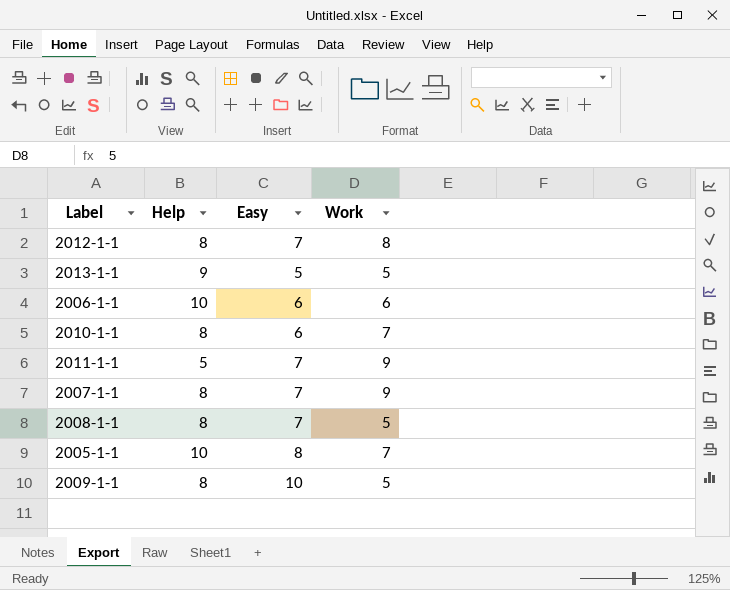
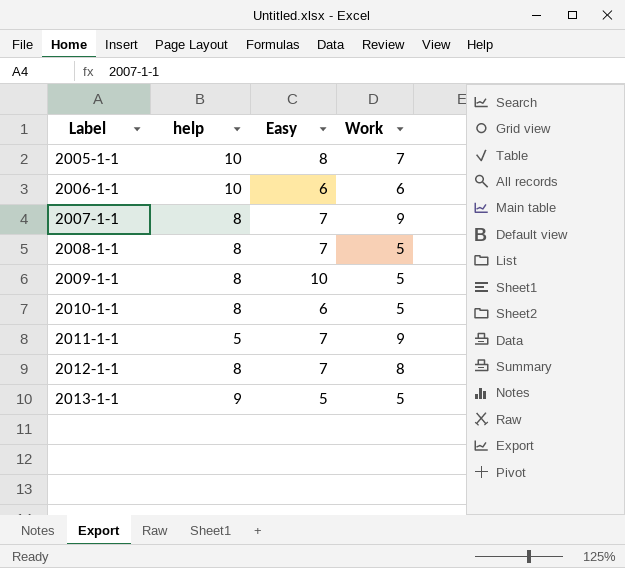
row order: none -> Label ascending
column name: Help -> help
2010-1-1 | Work: 7 -> 5

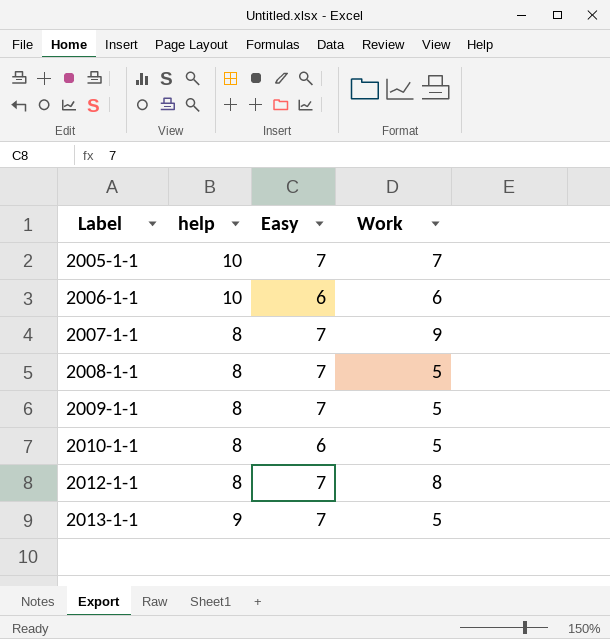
row 2011-1-1: 5 | 7 | 9 -> none
2005-1-1 | Easy: 8 -> 7
2009-1-1 | Easy: 10 -> 7
2013-1-1 | Easy: 5 -> 7

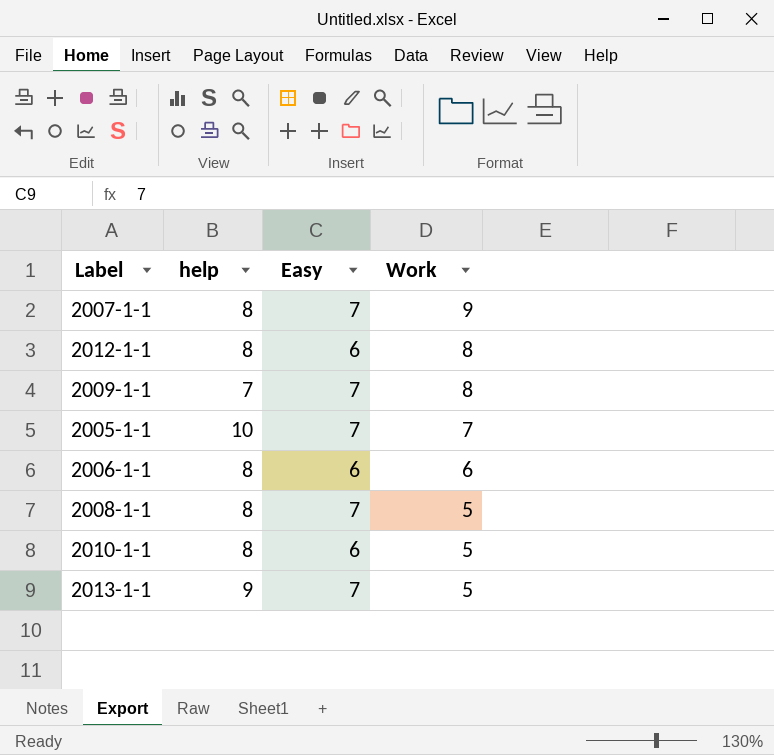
row order: Label ascending -> Work descending
2012-1-1 | Easy: 7 -> 6
2009-1-1 | help: 8 -> 7
2009-1-1 | Work: 5 -> 8
2006-1-1 | help: 10 -> 8

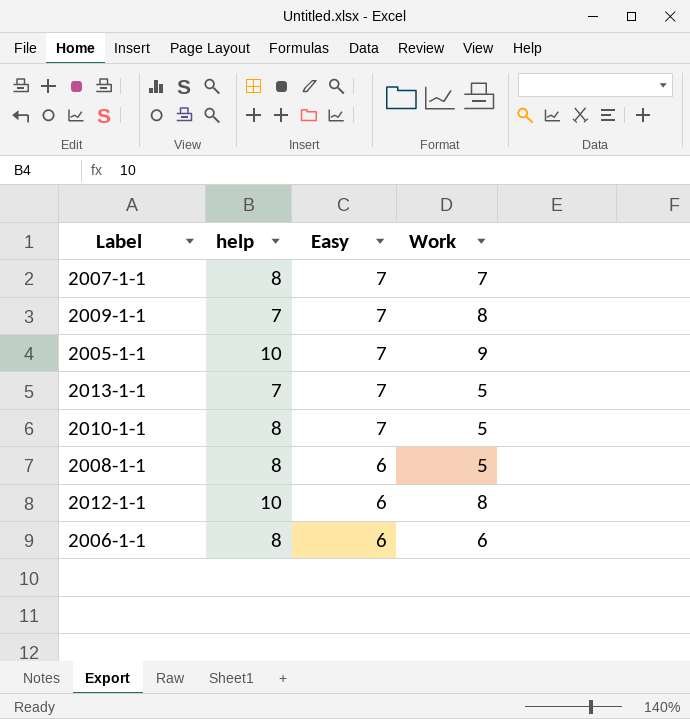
row order: Work descending -> Easy descending
2007-1-1 | Work: 9 -> 7
2005-1-1 | Work: 7 -> 9
2013-1-1 | help: 9 -> 7
2010-1-1 | Easy: 6 -> 7
2008-1-1 | Easy: 7 -> 6
2012-1-1 | help: 8 -> 10

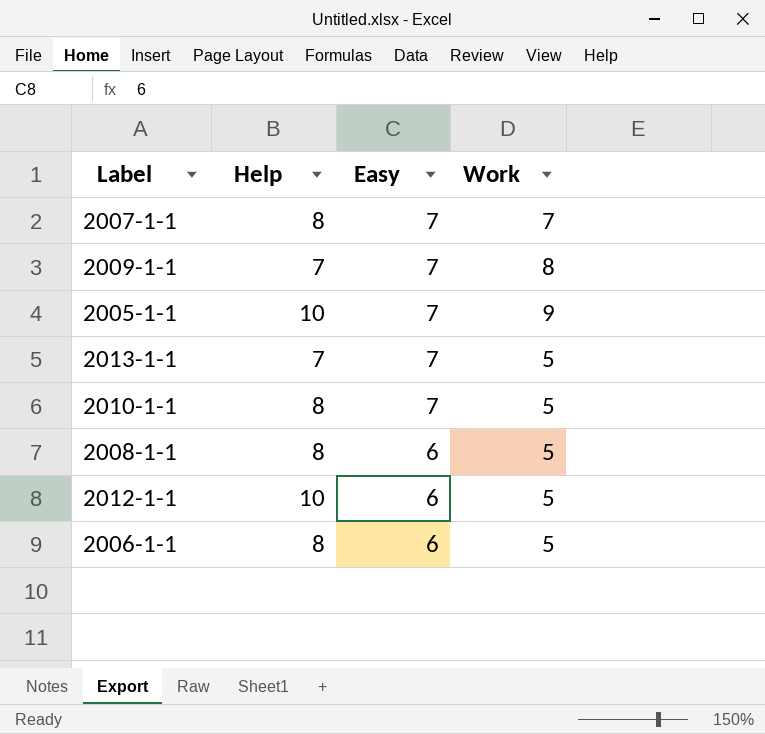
column name: help -> Help
2012-1-1 | Work: 8 -> 5
2006-1-1 | Work: 6 -> 5

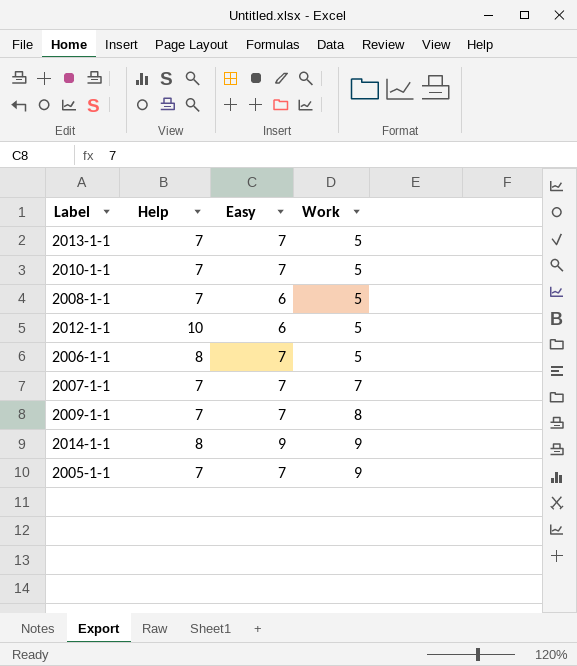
row order: Easy descending -> Work ascending
2010-1-1 | Help: 8 -> 7
2008-1-1 | Help: 8 -> 7
2006-1-1 | Easy: 6 -> 7
2007-1-1 | Help: 8 -> 7
row 2014-1-1: none -> 8 | 9 | 9
2005-1-1 | Help: 10 -> 7

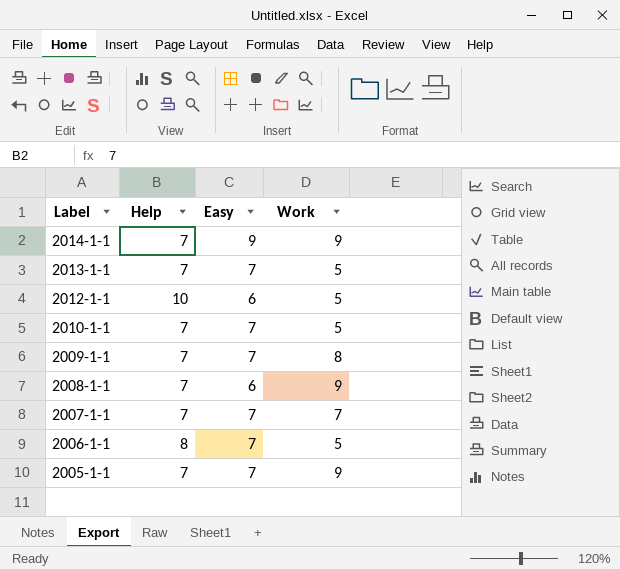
row order: Work ascending -> Label descending
2014-1-1 | Help: 8 -> 7
2008-1-1 | Work: 5 -> 9

